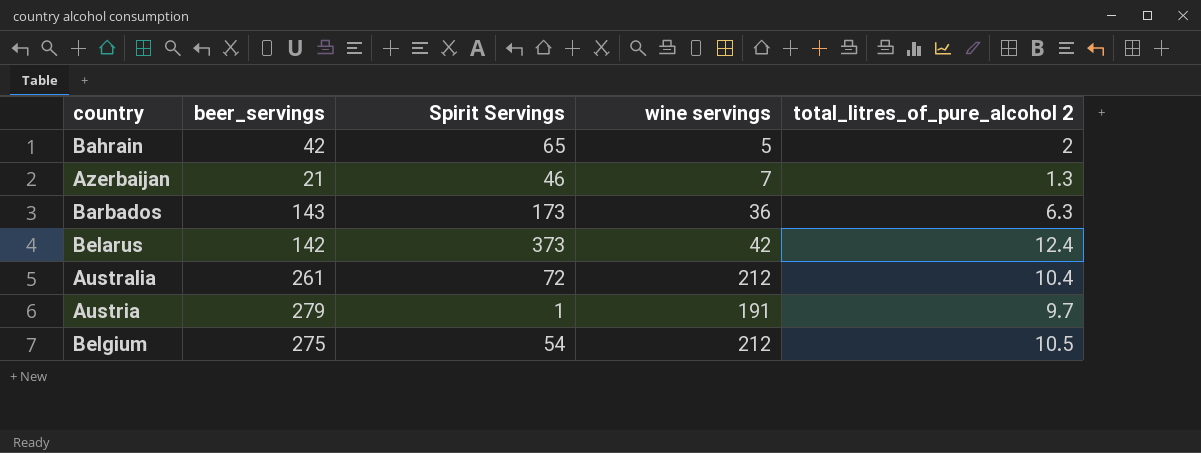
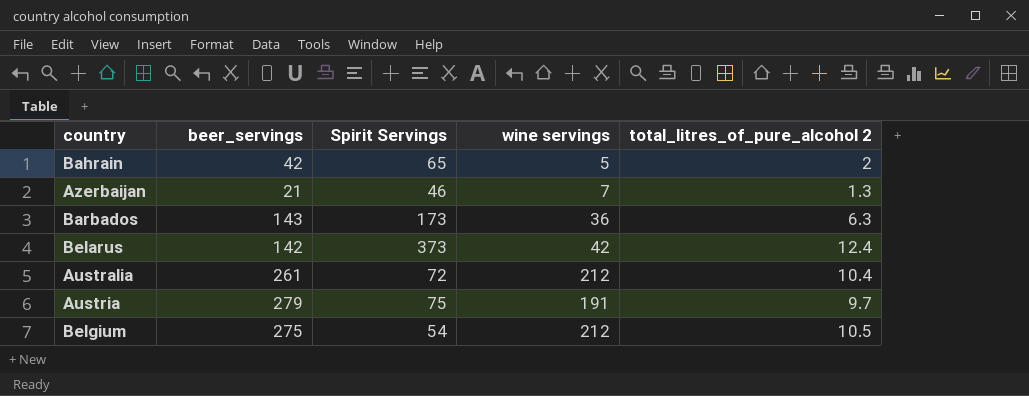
Austria | Spirit Servings: 1 -> 75

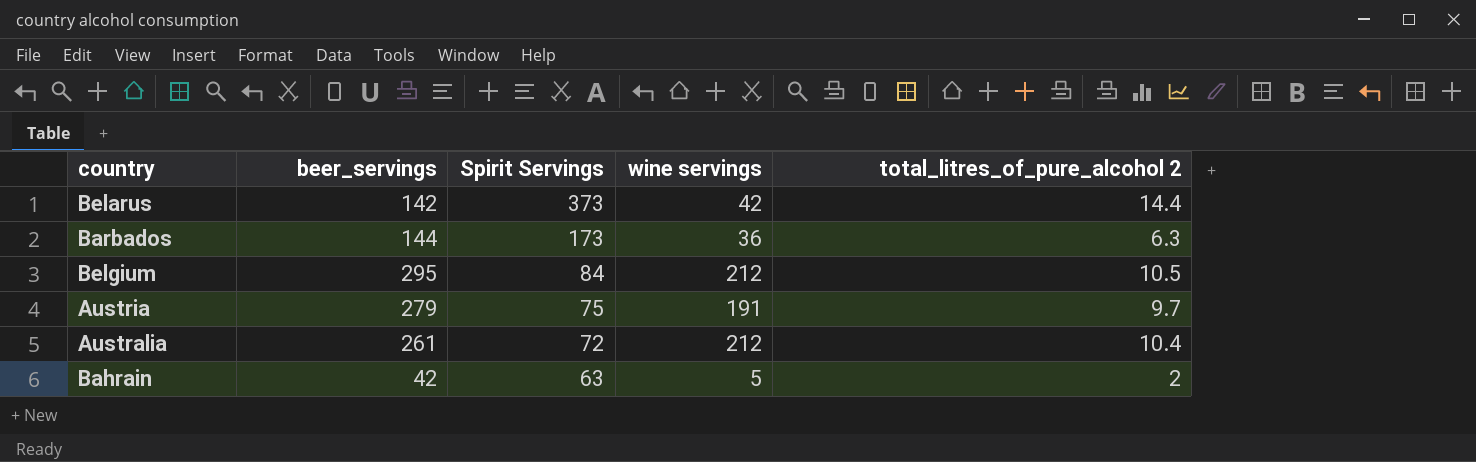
row order: none -> Spirit Servings descending
row Azerbaijan: 21 | 46 | 7 | 1.3 -> none
Belarus | total_litres_of_pure_alcohol 2: 12.4 -> 14.4
Barbados | beer_servings: 143 -> 144
Belgium | beer_servings: 275 -> 295
Belgium | Spirit Servings: 54 -> 84
Bahrain | Spirit Servings: 65 -> 63

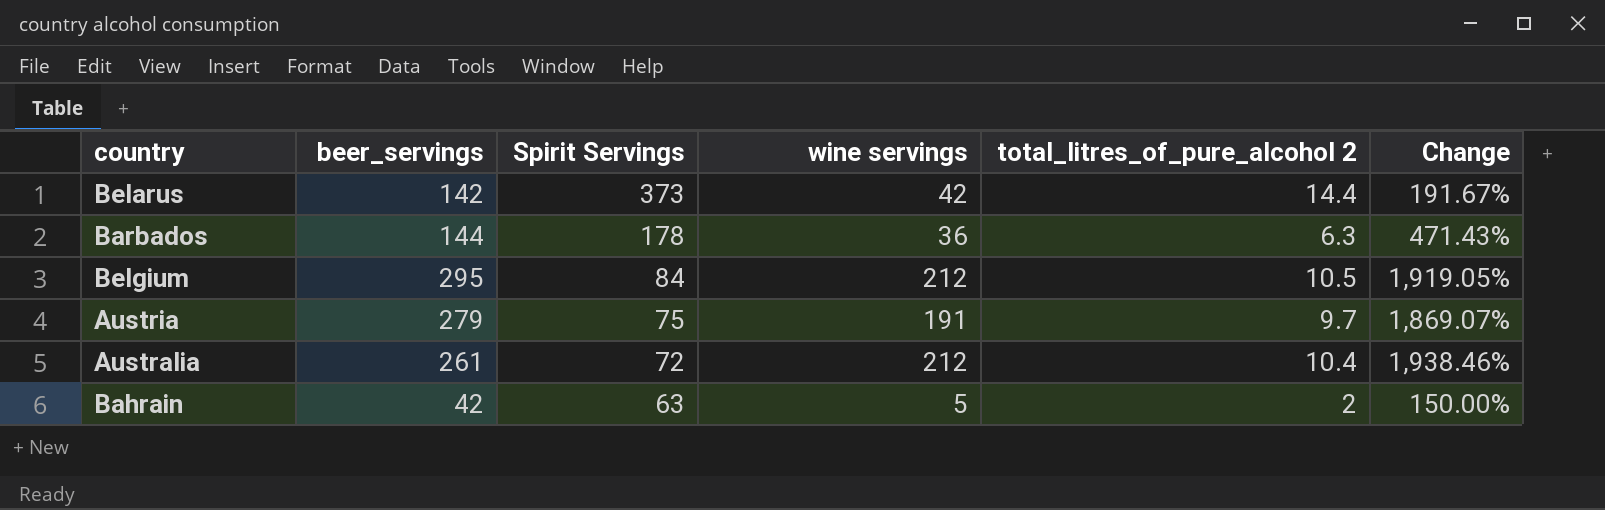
column Change | formula: none -> ([wine servings] - [total_litres_of_pure_alcohol 2]) / [total_litres_of_pure_alcohol 2]
Barbados | Spirit Servings: 173 -> 178

